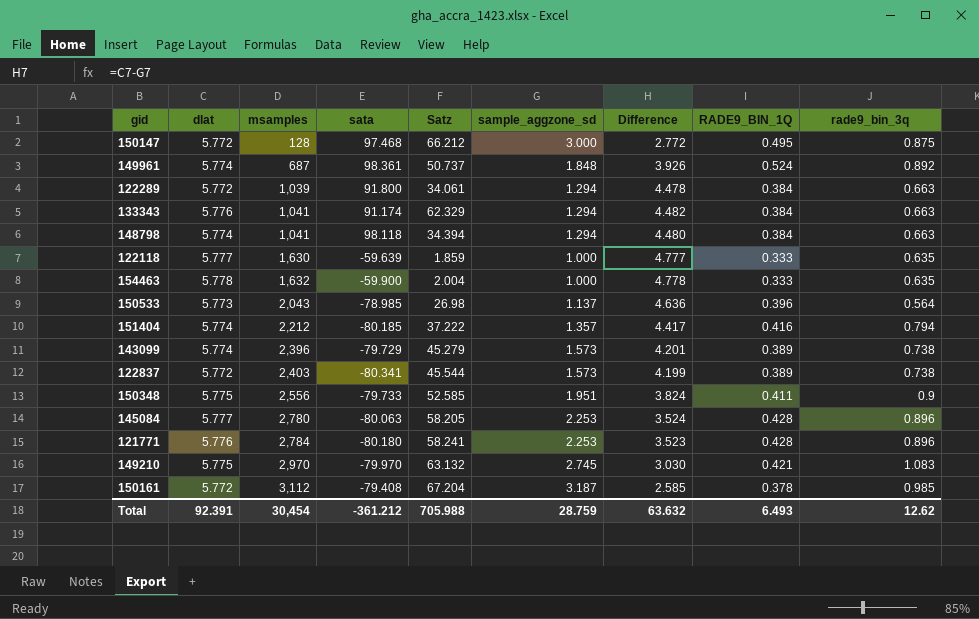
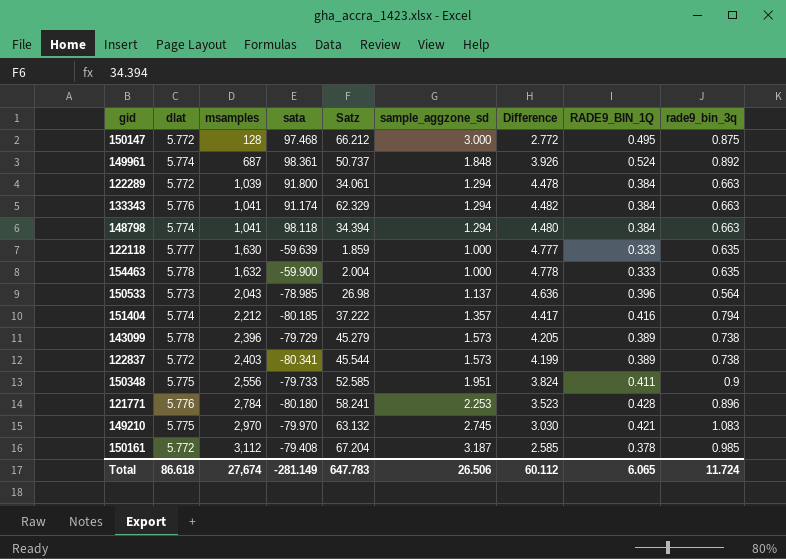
row 145084: 5.777 | 2,780 | -80.063 | 58.205 | 2.253 | 3.524 | 0.428 | 0.896 -> none
143099 | dlat: 5.774 -> 5.778
143099 | Difference: 4.201 -> 4.205
Total | dlat: 92.391 -> 86.618
Total | msamples: 30,454 -> 27,674
Total | sata: -361.212 -> -281.149
Total | Satz: 705.988 -> 647.783
Total | sample_aggzone_sd: 28.759 -> 26.506
Total | Difference: 63.632 -> 60.112
Total | RADE9_BIN_1Q: 6.493 -> 6.065
Total | rade9_bin_3q: 12.62 -> 11.724

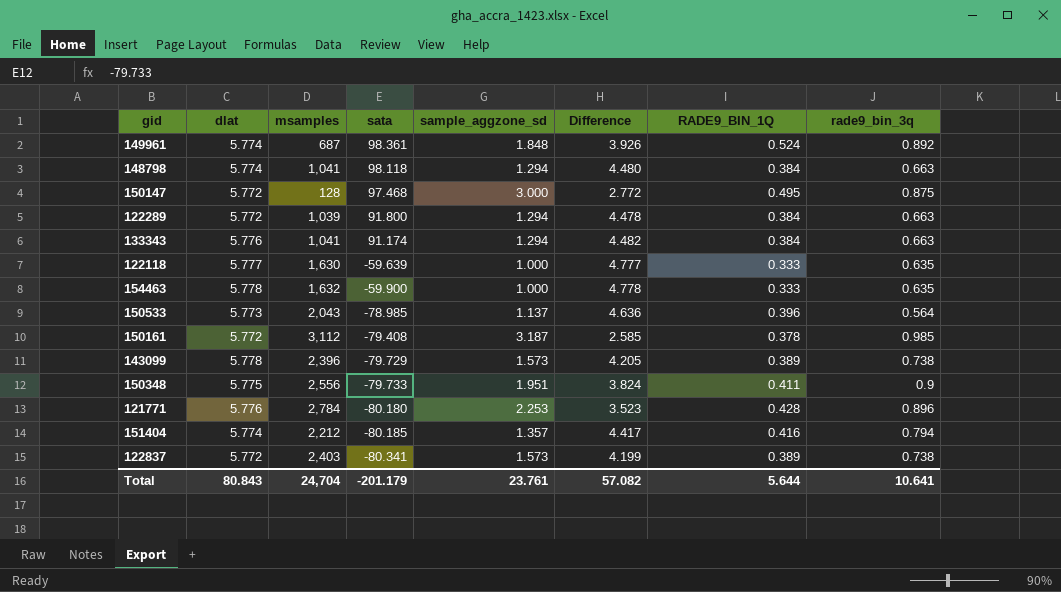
row order: msamples ascending -> sata descending
column Satz | position: 5 -> none
row 149210: 5.775 | 2,970 | -79.970 | 63.132 | 2.745 | 3.030 | 0.421 | 1.083 -> none
Total | dlat: 86.618 -> 80.843
Total | msamples: 27,674 -> 24,704
Total | sata: -281.149 -> -201.179
Total | sample_aggzone_sd: 26.506 -> 23.761
Total | Difference: 60.112 -> 57.082
Total | RADE9_BIN_1Q: 6.065 -> 5.644
Total | rade9_bin_3q: 11.724 -> 10.641

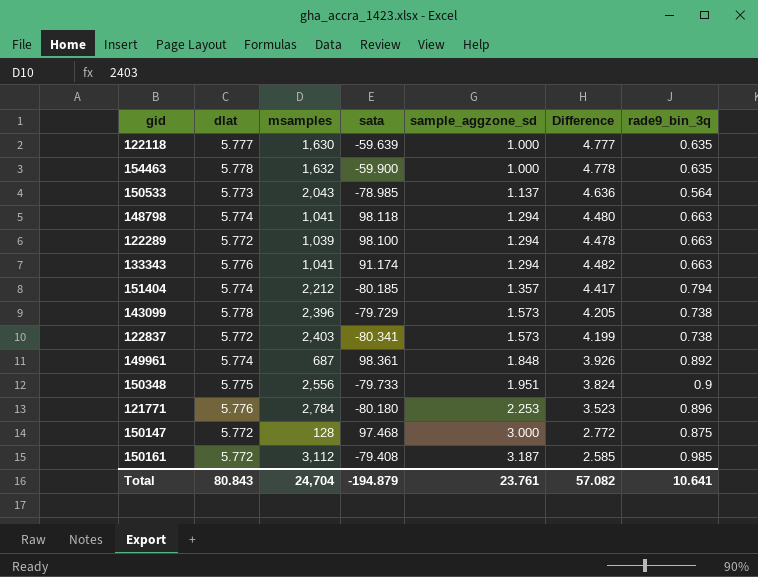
row order: sata descending -> sample_aggzone_sd ascending
column RADE9_BIN_1Q | position: 7 -> none
122289 | sata: 91.800 -> 98.100
Total | sata: -201.179 -> -194.879

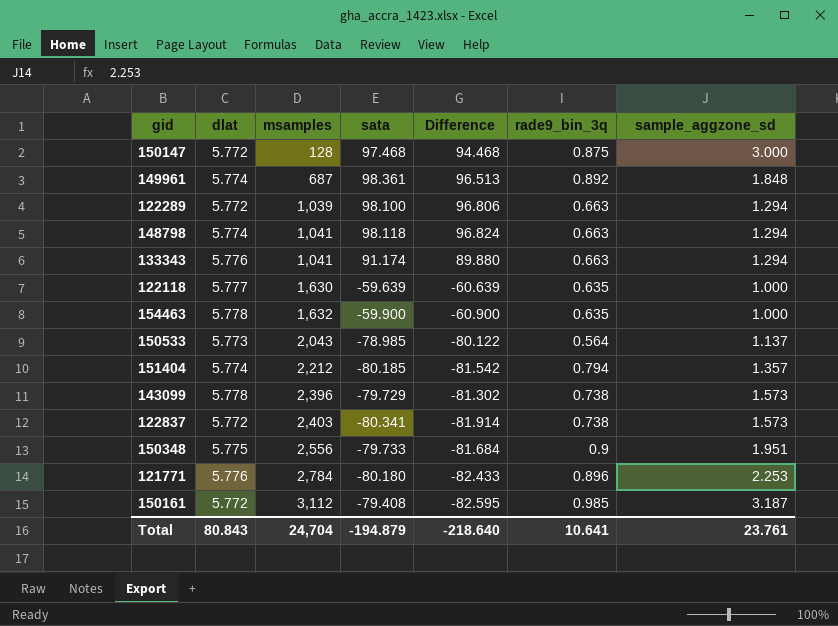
row order: sample_aggzone_sd ascending -> msamples ascending
column Difference | formula: [dlat] - [sample_aggzone_sd] -> [sata] - [sample_aggzone_sd]
column sample_aggzone_sd | position: 5 -> 7
Total | Difference: 57.082 -> -218.640

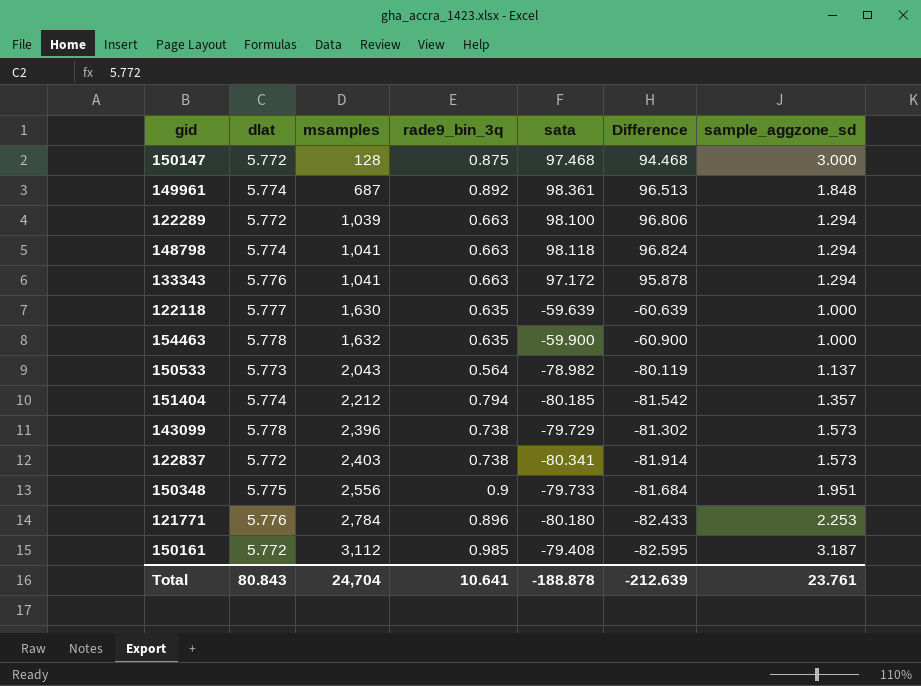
column rade9_bin_3q | position: 6 -> 4
133343 | sata: 91.174 -> 97.172
133343 | Difference: 89.880 -> 95.878
150533 | sata: -78.985 -> -78.982
150533 | Difference: -80.122 -> -80.119
Total | sata: -194.879 -> -188.878
Total | Difference: -218.640 -> -212.639

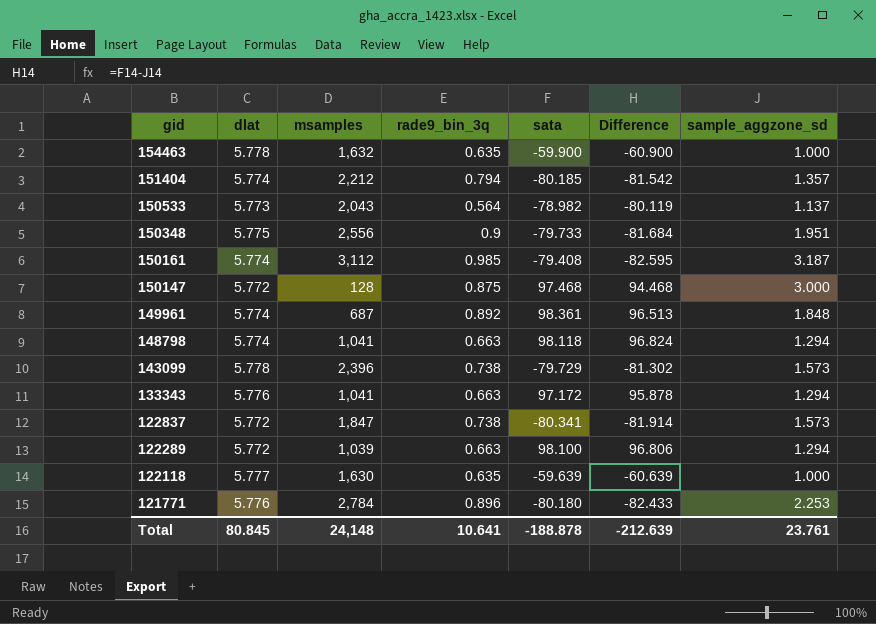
row order: msamples ascending -> gid descending
150161 | dlat: 5.772 -> 5.774
122837 | msamples: 2,403 -> 1,847
Total | dlat: 80.843 -> 80.845
Total | msamples: 24,704 -> 24,148

